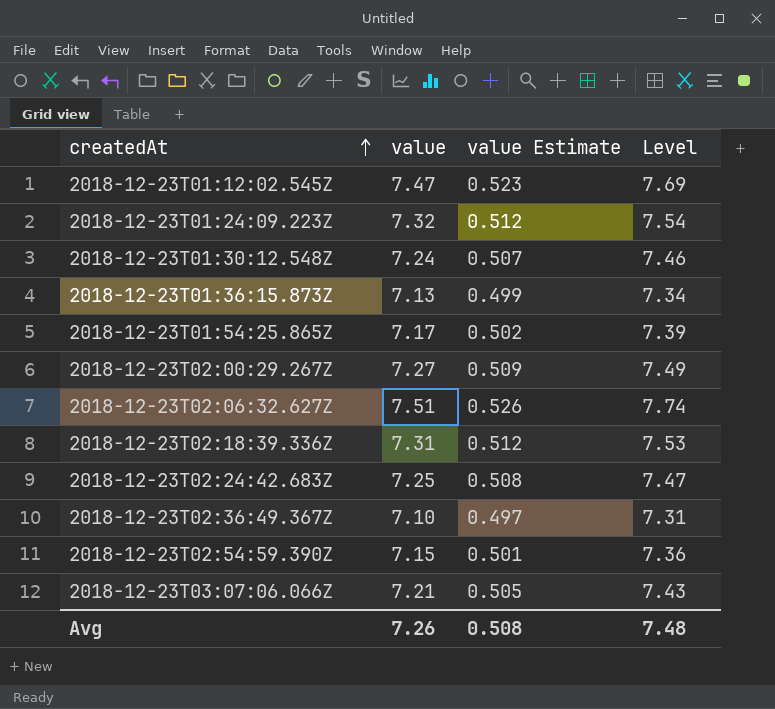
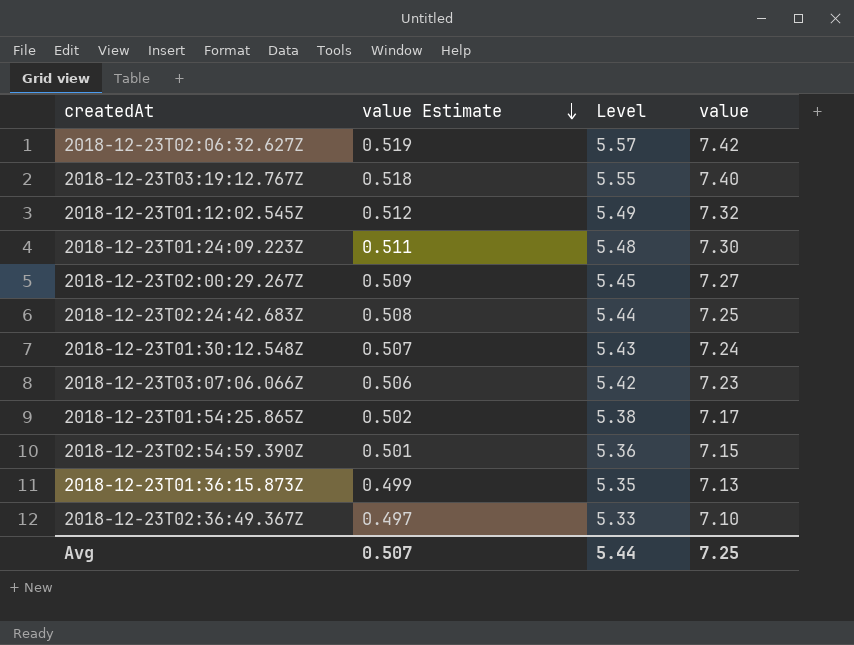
row order: createdAt ascending -> value Estimate descending
column Level | formula: [value] * 1.03 -> [value] * 0.75
column value | position: 2 -> 4
row 2018-12-23T02:18:39.336Z: 7.31 | 0.512 | 7.53 -> none
2018-12-23T02:06:32.627Z | value Estimate: 0.526 -> 0.519
2018-12-23T02:06:32.627Z | value: 7.51 -> 7.42
row 2018-12-23T03:19:12.767Z: none -> 0.518 | 5.55 | 7.40
2018-12-23T01:12:02.545Z | value Estimate: 0.523 -> 0.512
2018-12-23T01:12:02.545Z | value: 7.47 -> 7.32
2018-12-23T01:24:09.223Z | value Estimate: 0.512 -> 0.511
2018-12-23T01:24:09.223Z | value: 7.32 -> 7.30
2018-12-23T03:07:06.066Z | value Estimate: 0.505 -> 0.506
2018-12-23T03:07:06.066Z | value: 7.21 -> 7.23
Avg | value Estimate: 0.508 -> 0.507
Avg | Level: 7.48 -> 5.44
Avg | value: 7.26 -> 7.25

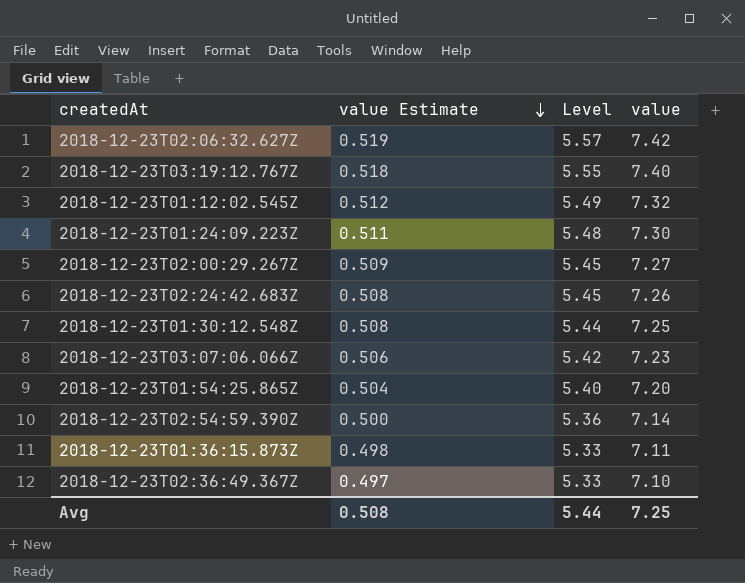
2018-12-23T02:24:42.683Z | Level: 5.44 -> 5.45
2018-12-23T02:24:42.683Z | value: 7.25 -> 7.26
2018-12-23T01:30:12.548Z | value Estimate: 0.507 -> 0.508
2018-12-23T01:30:12.548Z | Level: 5.43 -> 5.44
2018-12-23T01:30:12.548Z | value: 7.24 -> 7.25
2018-12-23T01:54:25.865Z | value Estimate: 0.502 -> 0.504
2018-12-23T01:54:25.865Z | Level: 5.38 -> 5.40
2018-12-23T01:54:25.865Z | value: 7.17 -> 7.20
2018-12-23T02:54:59.390Z | value Estimate: 0.501 -> 0.500
2018-12-23T02:54:59.390Z | value: 7.15 -> 7.14
2018-12-23T01:36:15.873Z | value Estimate: 0.499 -> 0.498
2018-12-23T01:36:15.873Z | Level: 5.35 -> 5.33
2018-12-23T01:36:15.873Z | value: 7.13 -> 7.11
Avg | value Estimate: 0.507 -> 0.508

